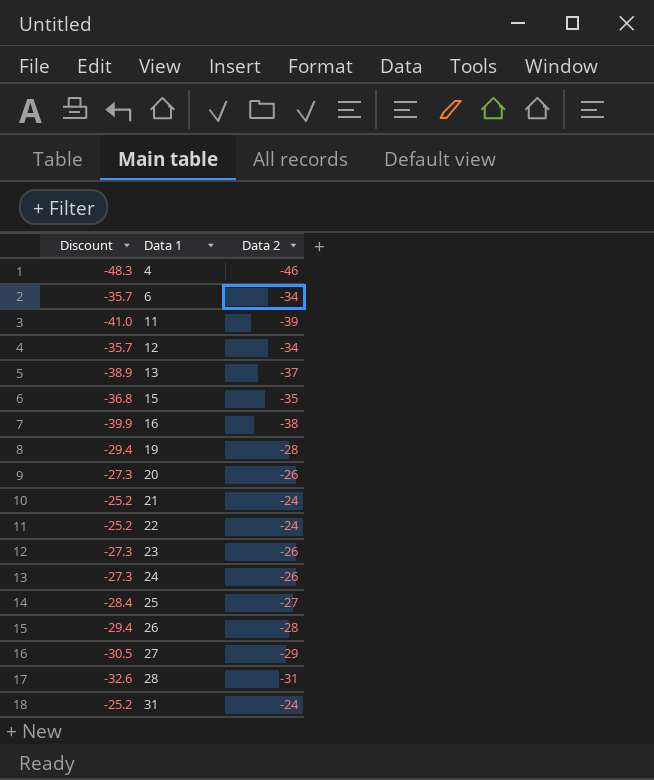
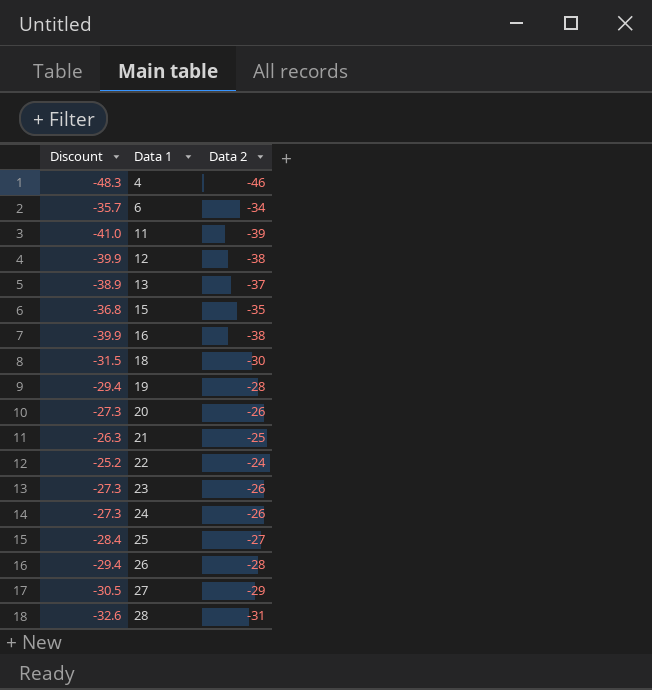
row 31: -25.2 | -24 -> none
12 | Discount: -35.7 -> -39.9
12 | Data 2: -34 -> -38
row 18: none -> -31.5 | -30
21 | Discount: -25.2 -> -26.3
21 | Data 2: -24 -> -25

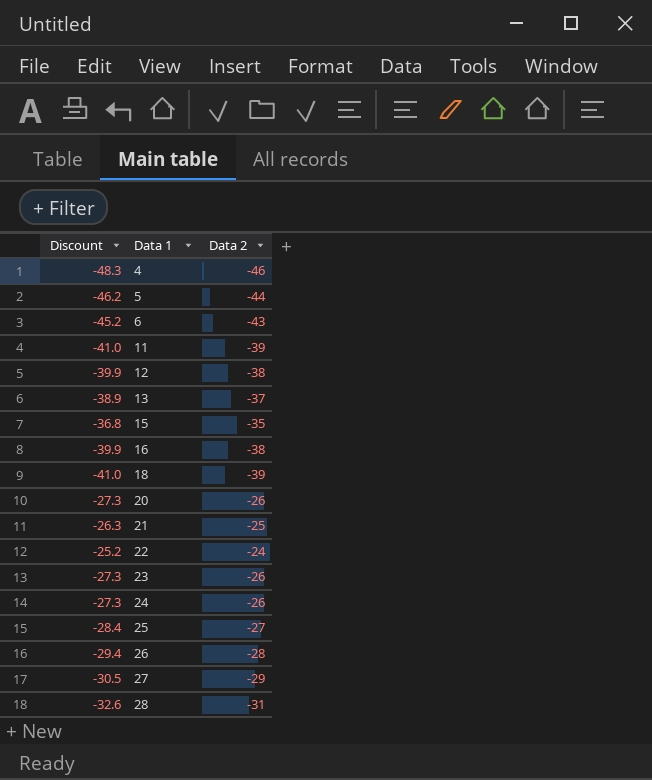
row 19: -29.4 | -28 -> none
row 5: none -> -46.2 | -44
6 | Discount: -35.7 -> -45.2
6 | Data 2: -34 -> -43
18 | Discount: -31.5 -> -41.0
18 | Data 2: -30 -> -39

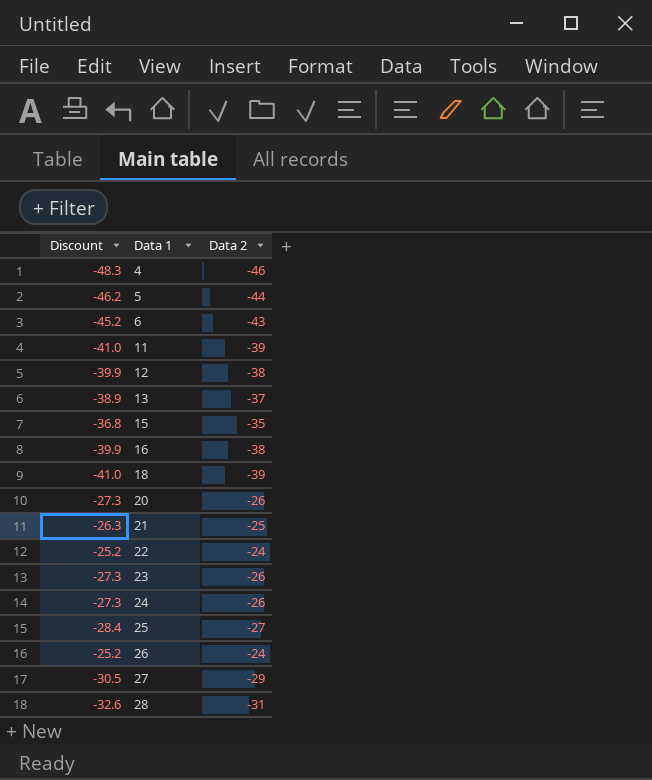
26 | Discount: -29.4 -> -25.2
26 | Data 2: -28 -> -24

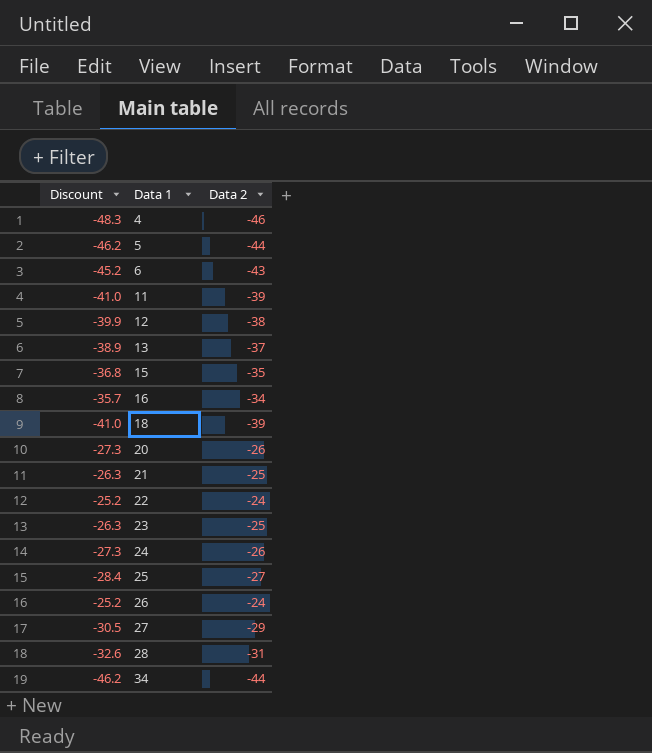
16 | Discount: -39.9 -> -35.7
16 | Data 2: -38 -> -34
23 | Discount: -27.3 -> -26.3
23 | Data 2: -26 -> -25
row 34: none -> -46.2 | -44

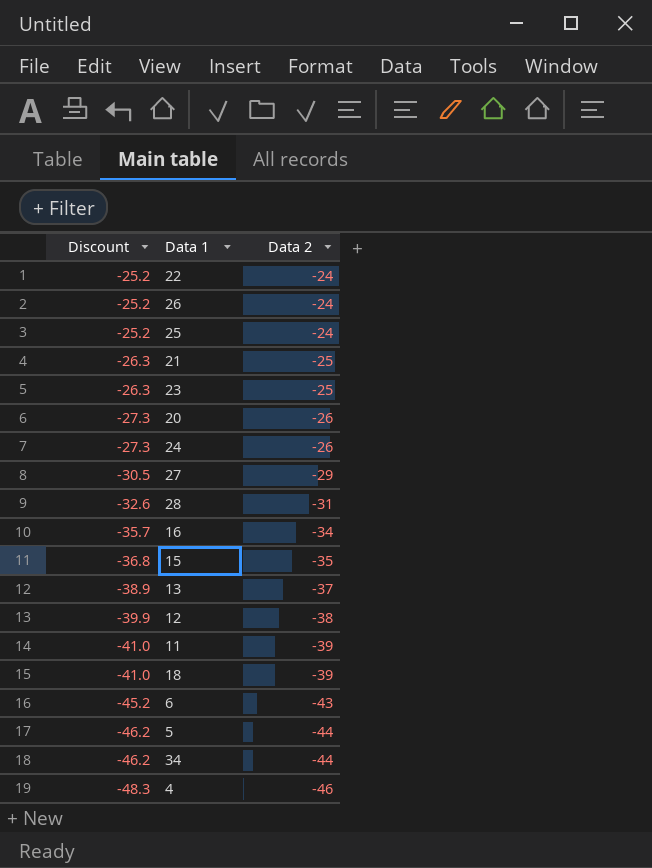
row order: Data 1 ascending -> Discount descending
25 | Discount: -28.4 -> -25.2
25 | Data 2: -27 -> -24

